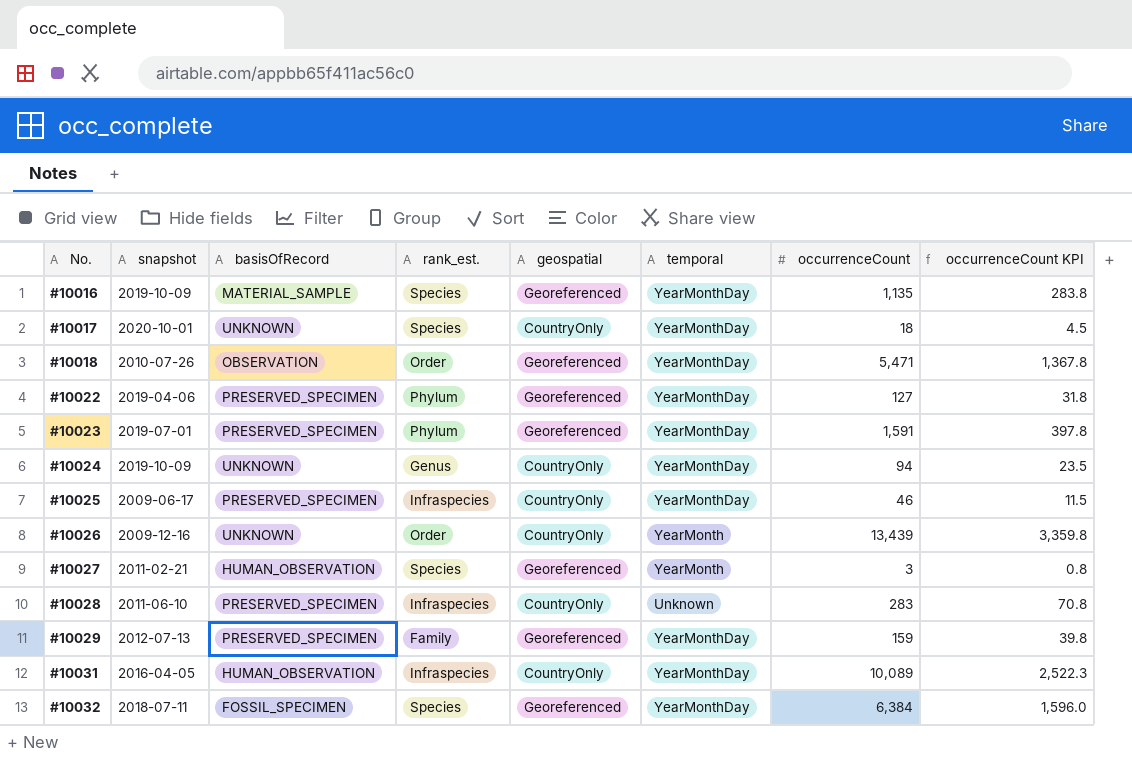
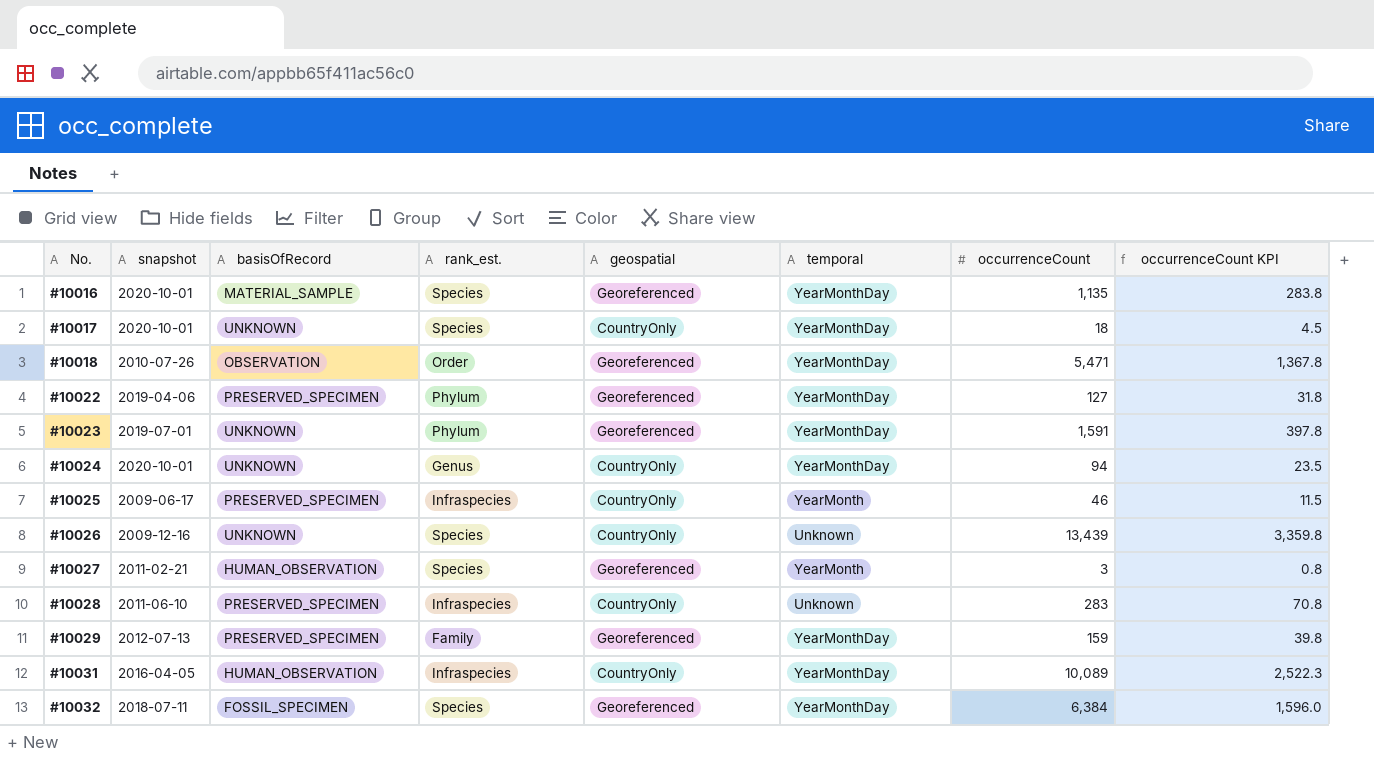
#10016 | snapshot: 2019-10-09 -> 2020-10-01
#10023 | basisOfRecord: PRESERVED_SPECIMEN -> UNKNOWN
#10024 | snapshot: 2019-10-09 -> 2020-10-01
#10025 | temporal: YearMonthDay -> YearMonth
#10026 | rank_est.: Order -> Species
#10026 | temporal: YearMonth -> Unknown

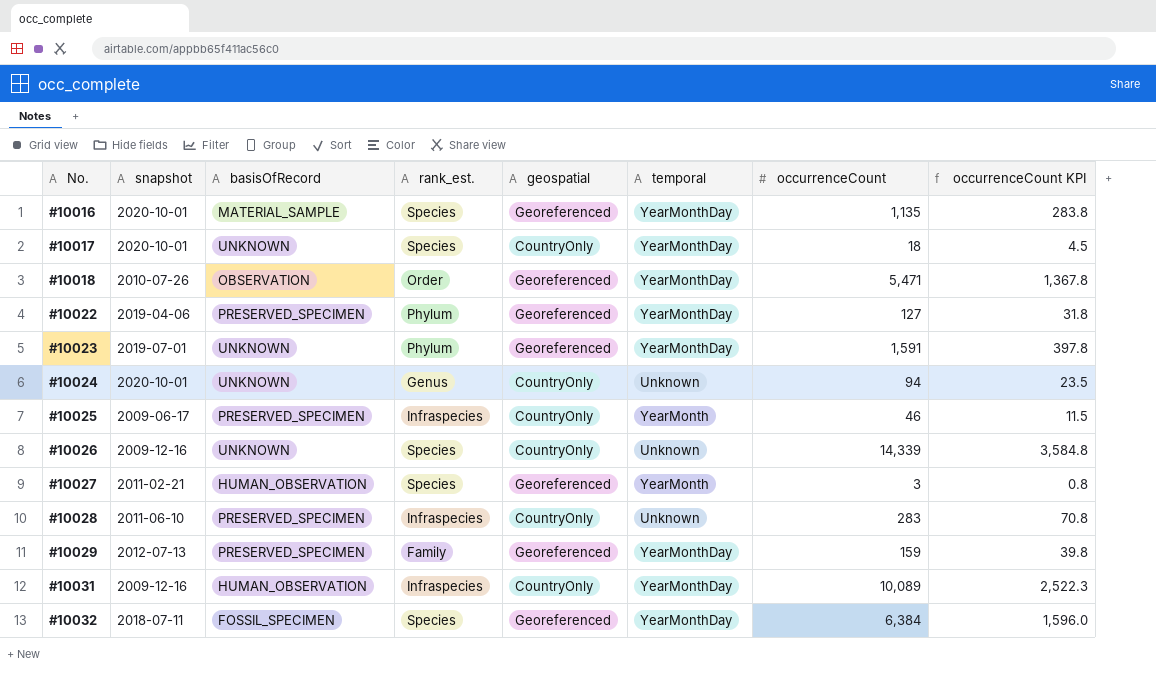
#10024 | temporal: YearMonthDay -> Unknown
#10026 | occurrenceCount: 13,439 -> 14,339
#10026 | occurrenceCount KPI: 3,359.8 -> 3,584.8
#10031 | snapshot: 2016-04-05 -> 2009-12-16

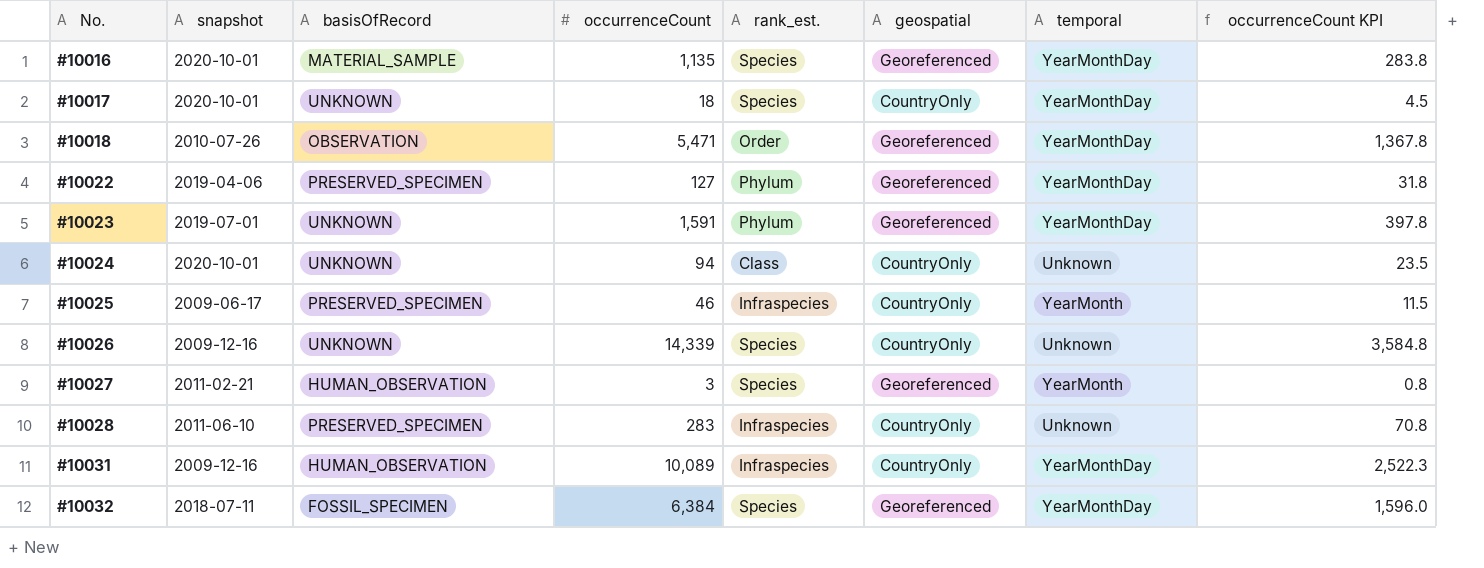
column occurrenceCount | position: 7 -> 4
row #10029: 2012-07-13 | PRESERVED_SPECIMEN | Family | Georeferenced | YearMonthDay | 159 | 39.8 -> none
#10024 | rank_est.: Genus -> Class

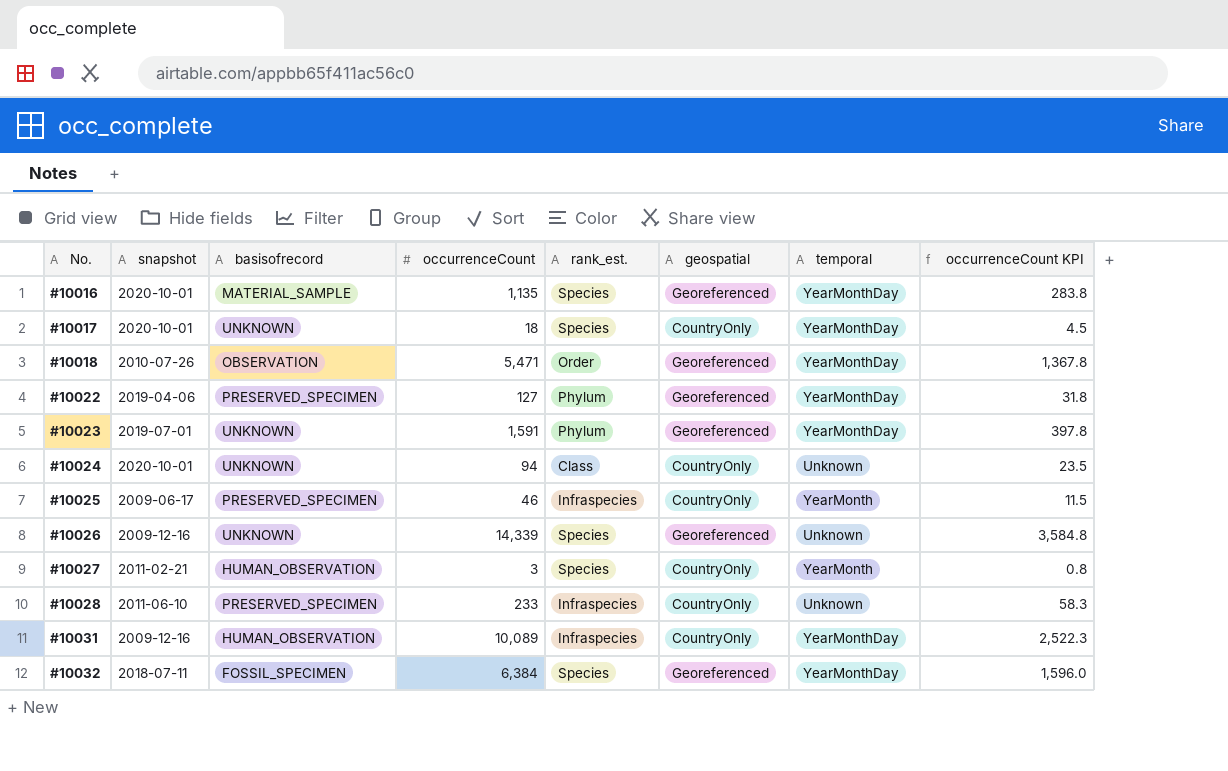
column name: basisOfRecord -> basisofrecord
#10026 | geospatial: CountryOnly -> Georeferenced
#10027 | geospatial: Georeferenced -> CountryOnly
#10028 | occurrenceCount: 283 -> 233
#10028 | occurrenceCount KPI: 70.8 -> 58.3

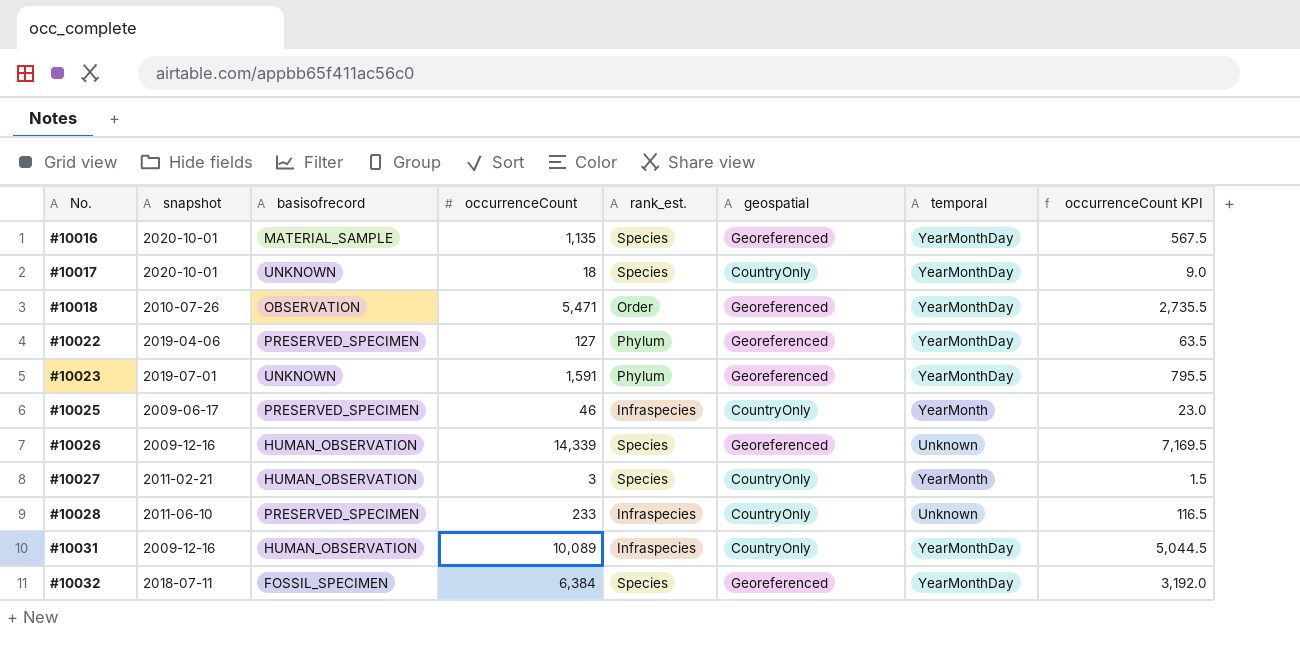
column occurrenceCount KPI | formula: [occurrenceCount] * 0.25 -> [occurrenceCount] * 0.5
row #10024: 2020-10-01 | UNKNOWN | 94 | Class | CountryOnly | Unknown | 23.5 -> none
#10026 | basisofrecord: UNKNOWN -> HUMAN_OBSERVATION

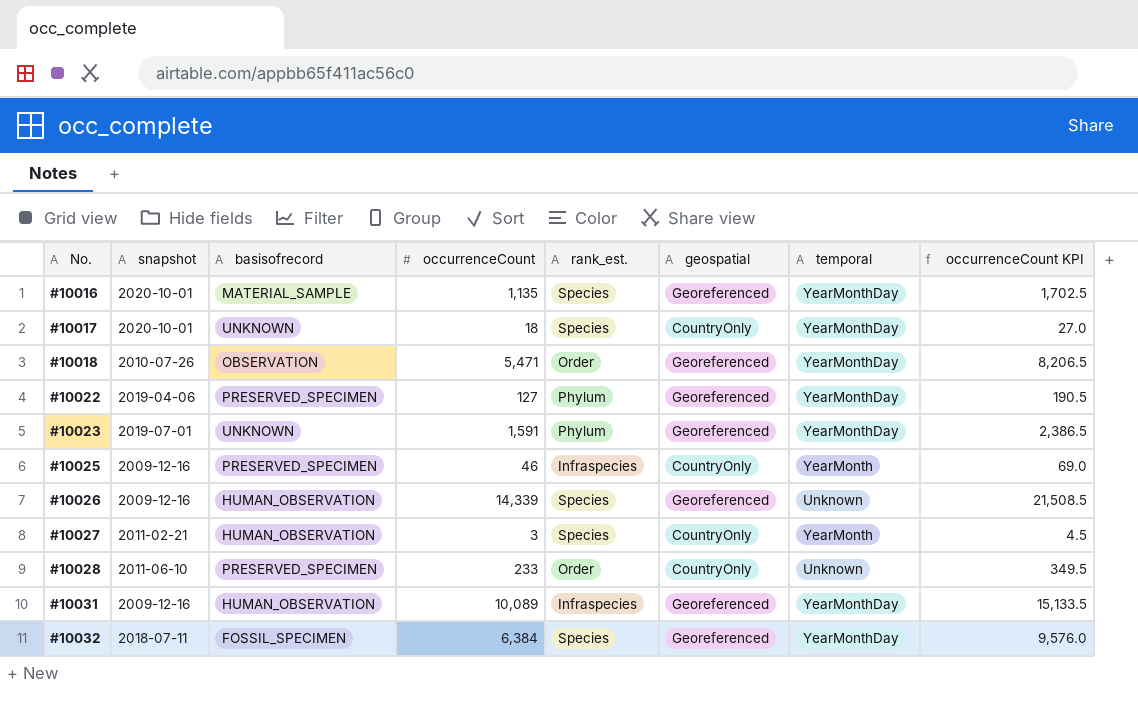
column occurrenceCount KPI | formula: [occurrenceCount] * 0.5 -> [occurrenceCount] * 1.5
#10025 | snapshot: 2009-06-17 -> 2009-12-16
#10028 | rank_est.: Infraspecies -> Order
#10031 | geospatial: CountryOnly -> Georeferenced

